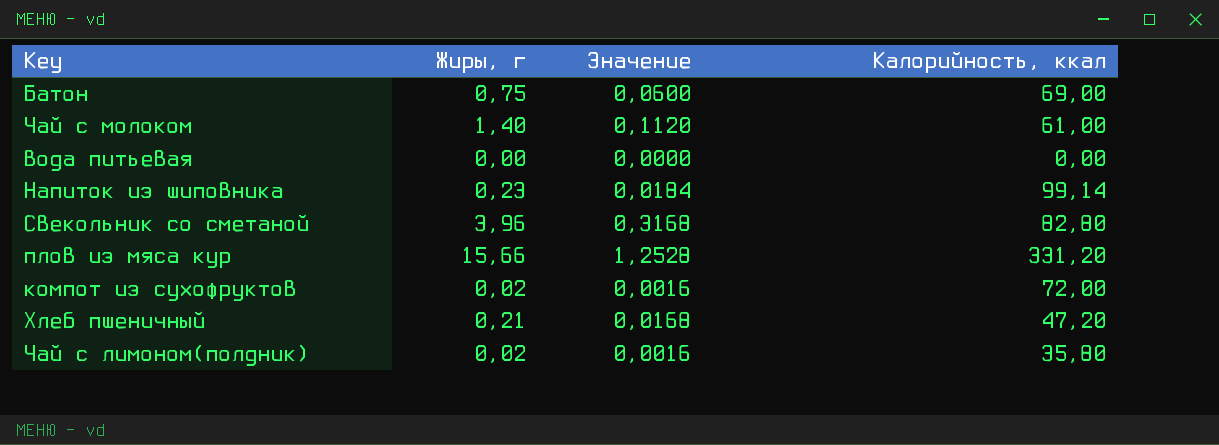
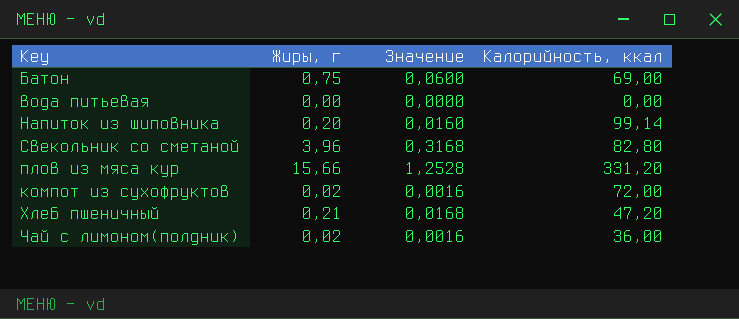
row Чай с молоком: 1,40 | 0,1120 | 61,00 -> none
Напиток из шиповника | Жиры, г: 0,23 -> 0,20
Напиток из шиповника | Значение: 0,0184 -> 0,0160
Чай с лимоном(полдник) | Калорийность, ккал: 35,80 -> 36,00

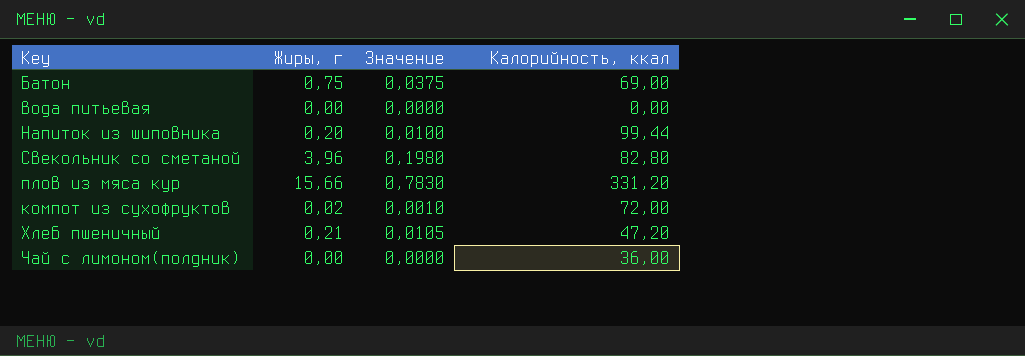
column Значение | formula: [Жиры, г] * 0,08 -> [Жиры, г] * 0,05
Напиток из шиповника | Калорийность, ккал: 99,14 -> 99,44
Чай с лимоном(полдник) | Жиры, г: 0,02 -> 0,00

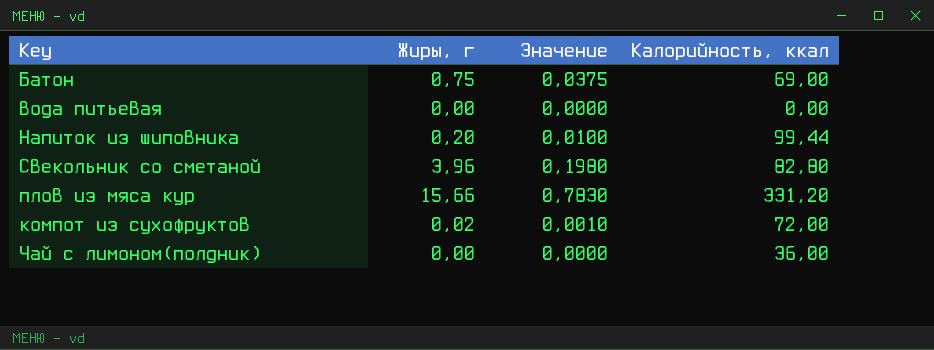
row Хлеб пшеничный: 0,21 | 0,0105 | 47,20 -> none

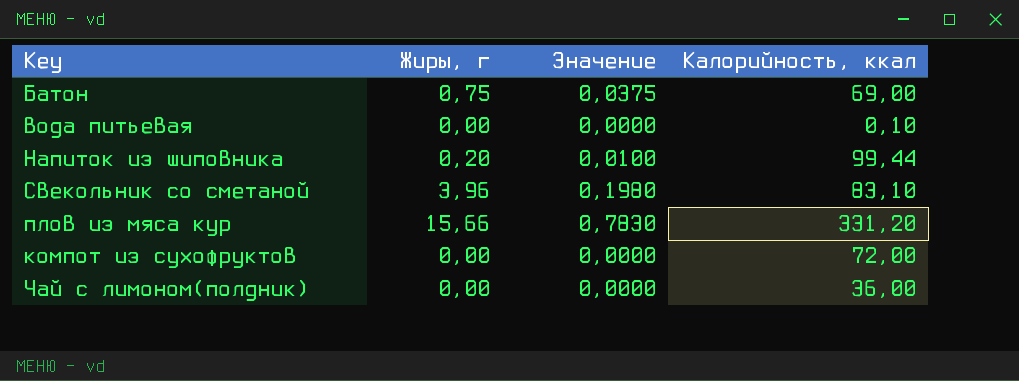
вода питьевая | Калорийность, ккал: 0,00 -> 0,10
Свекольник со сметаной | Калорийность, ккал: 82,80 -> 83,10
компот из сухофруктов | Жиры, г: 0,02 -> 0,00
компот из сухофруктов | Значение: 0,0010 -> 0,0000

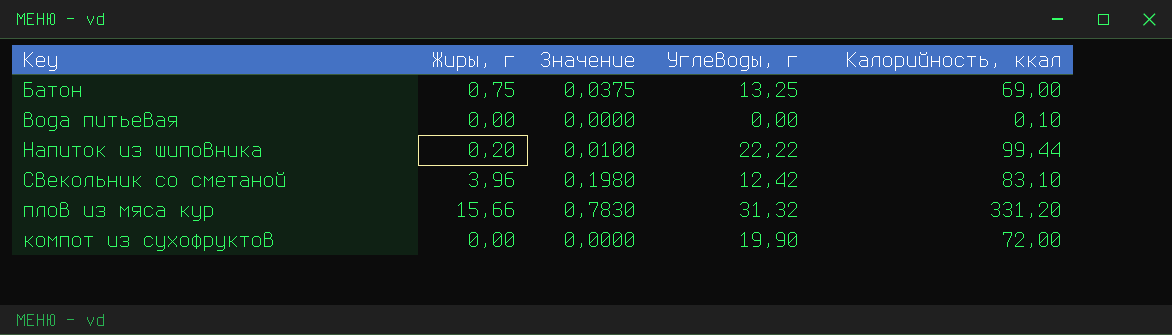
column Углеводы, г | position: none -> 4
row Чай с лимоном(полдник): 0,00 | 0,0000 | 36,00 -> none

